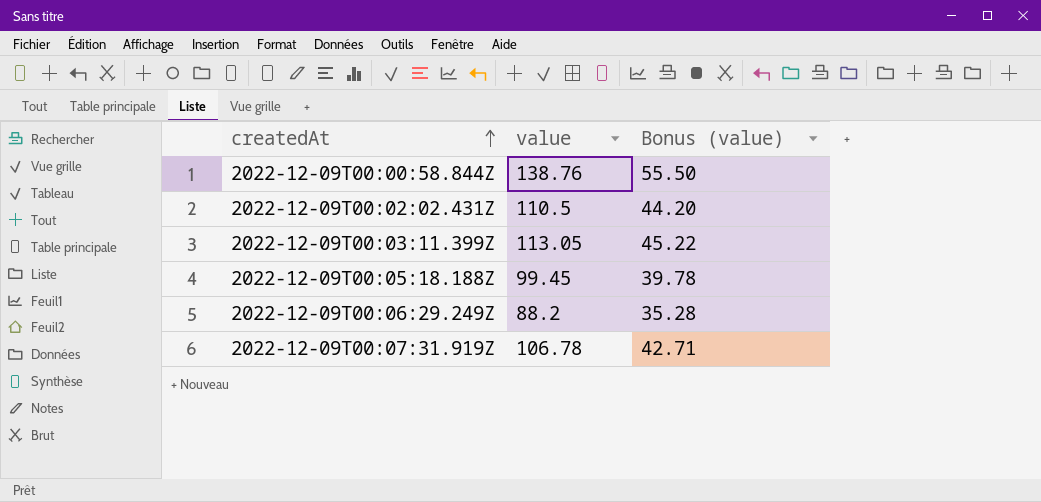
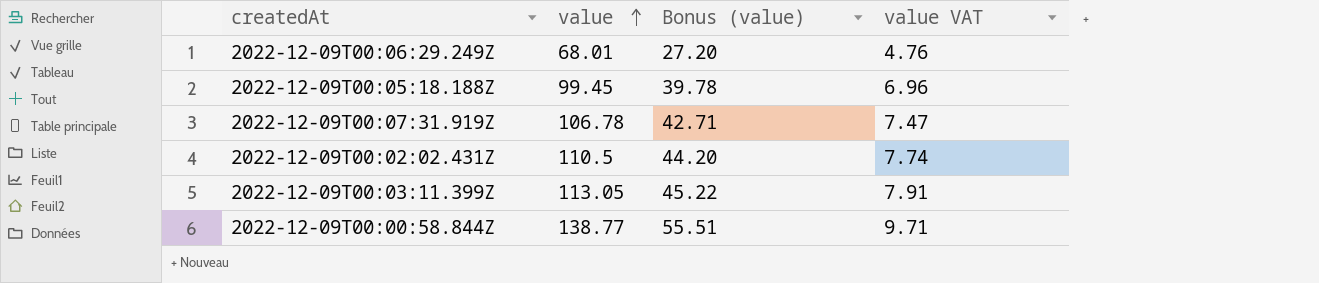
row order: createdAt ascending -> value ascending
column value VAT | formula: none -> [value] * 0.07
2022-12-09T00:06:29.249Z | value: 88.2 -> 68.01
2022-12-09T00:06:29.249Z | Bonus (value): 35.28 -> 27.20
2022-12-09T00:00:58.844Z | value: 138.76 -> 138.77
2022-12-09T00:00:58.844Z | Bonus (value): 55.50 -> 55.51

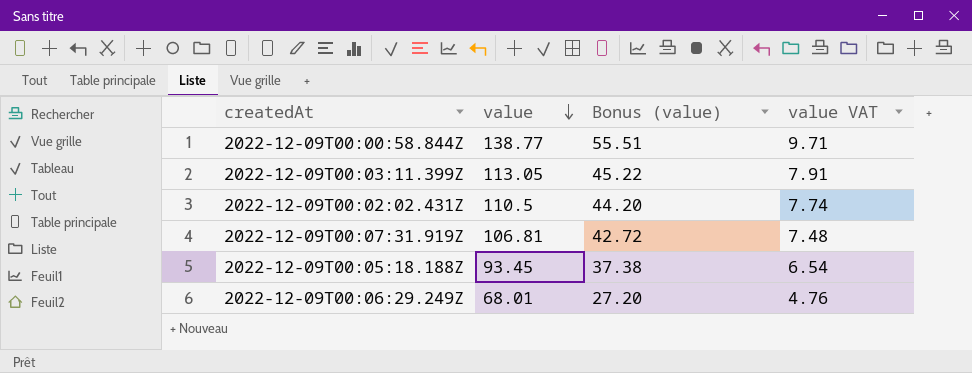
row order: value ascending -> value descending
2022-12-09T00:07:31.919Z | value: 106.78 -> 106.81
2022-12-09T00:07:31.919Z | Bonus (value): 42.71 -> 42.72
2022-12-09T00:07:31.919Z | value VAT: 7.47 -> 7.48
2022-12-09T00:05:18.188Z | value: 99.45 -> 93.45
2022-12-09T00:05:18.188Z | Bonus (value): 39.78 -> 37.38
2022-12-09T00:05:18.188Z | value VAT: 6.96 -> 6.54

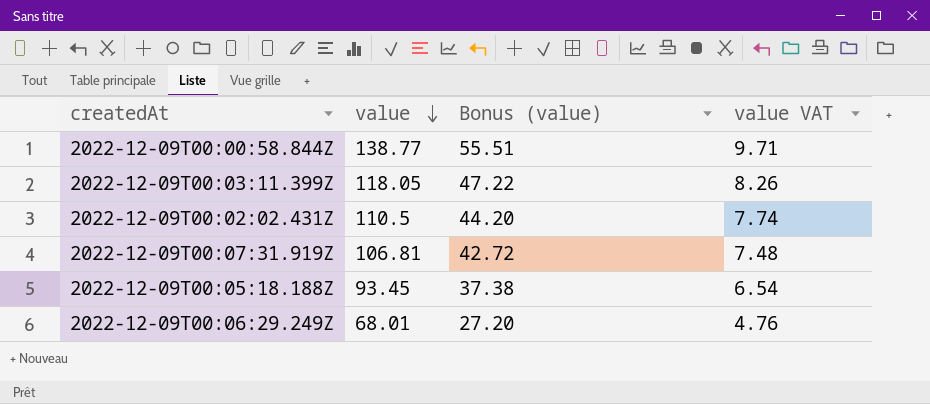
2022-12-09T00:03:11.399Z | value: 113.05 -> 118.05
2022-12-09T00:03:11.399Z | Bonus (value): 45.22 -> 47.22
2022-12-09T00:03:11.399Z | value VAT: 7.91 -> 8.26

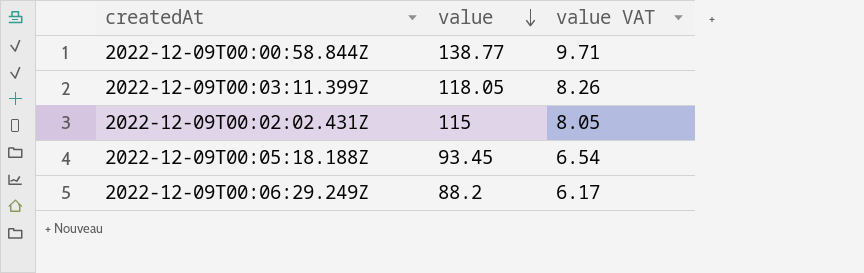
column Bonus (value) | formula: [value] * 0.4 -> none
row 2022-12-09T00:07:31.919Z: 106.81 | 42.72 | 7.48 -> none
2022-12-09T00:02:02.431Z | value: 110.5 -> 115
2022-12-09T00:02:02.431Z | value VAT: 7.74 -> 8.05
2022-12-09T00:06:29.249Z | value: 68.01 -> 88.2
2022-12-09T00:06:29.249Z | value VAT: 4.76 -> 6.17

